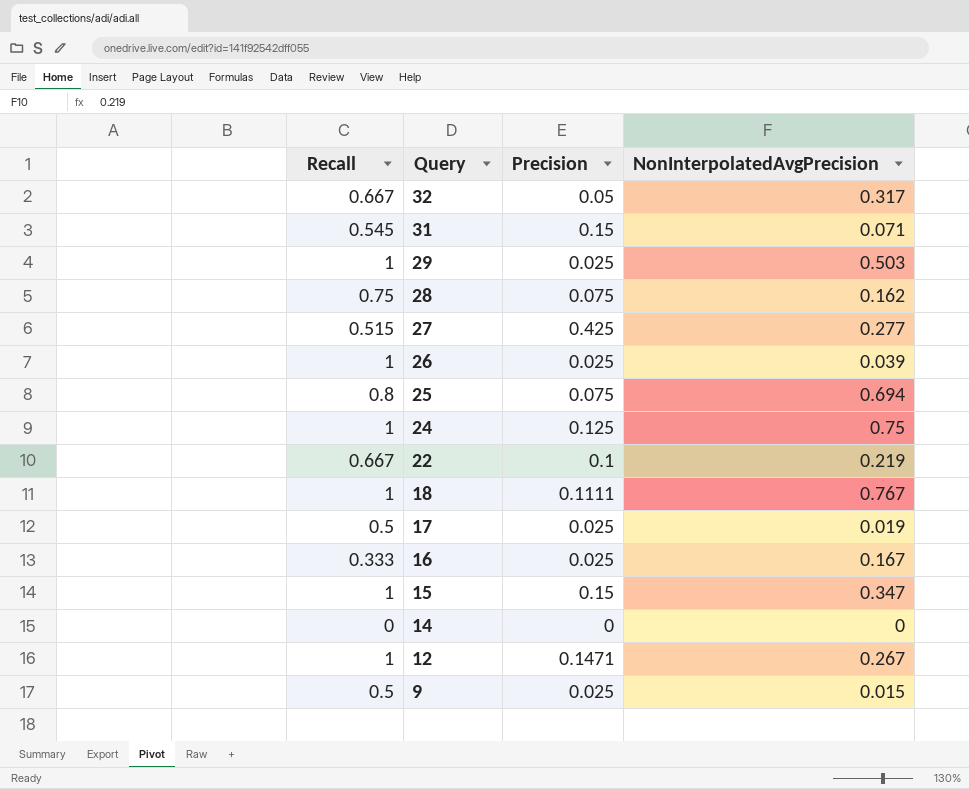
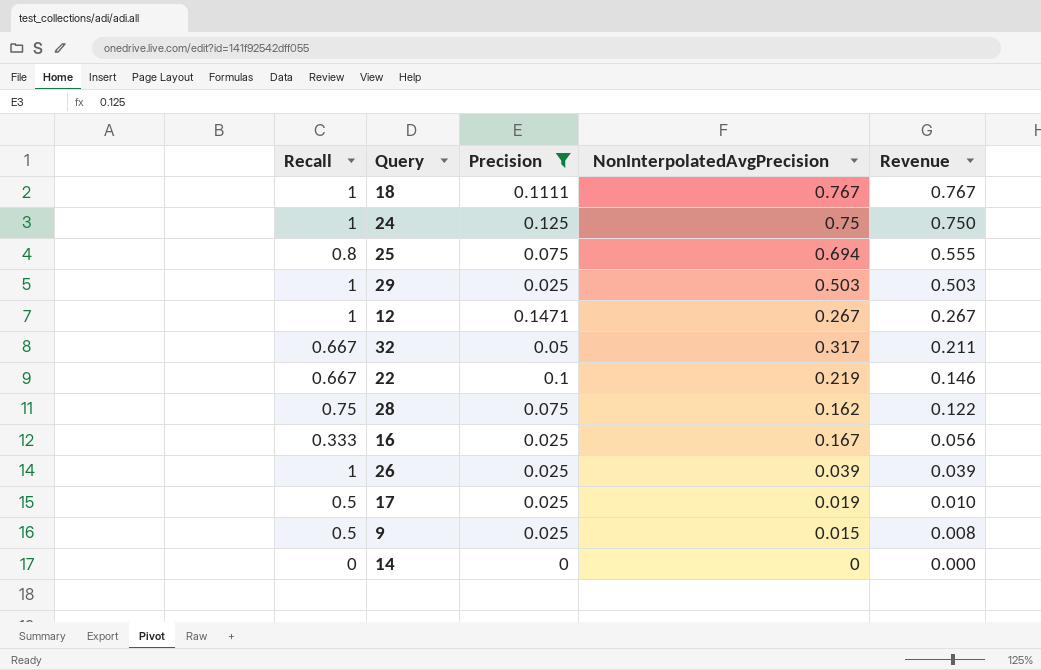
filter: none -> Precision <= 0.1471
row order: Query descending -> Revenue descending
column Revenue | formula: none -> [Recall] * [NonInterpolatedAvgPrecision]

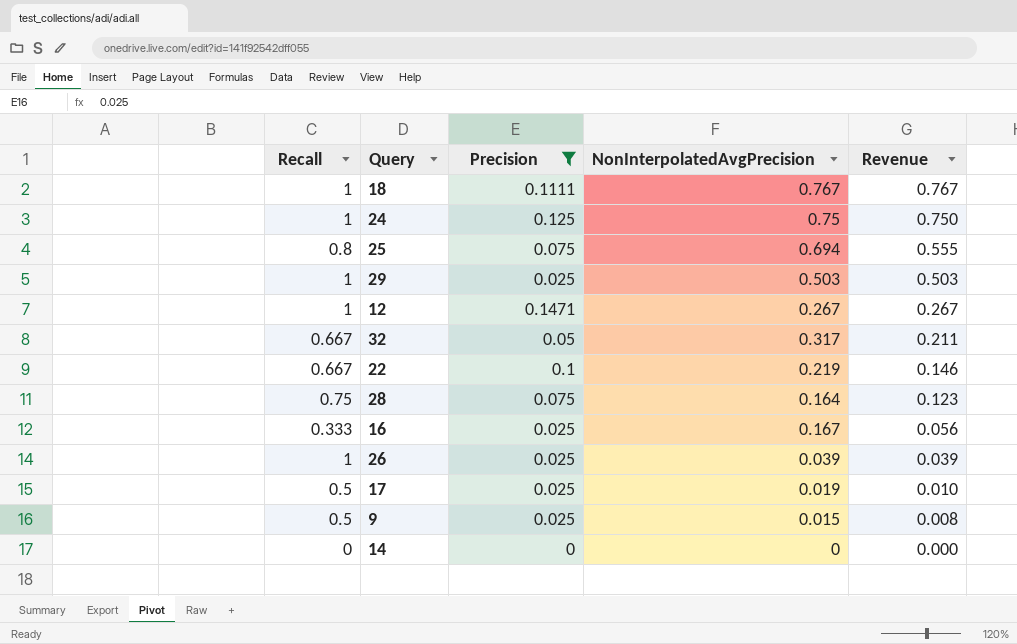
28 | NonInterpolatedAvgPrecision: 0.162 -> 0.164
28 | Revenue: 0.122 -> 0.123

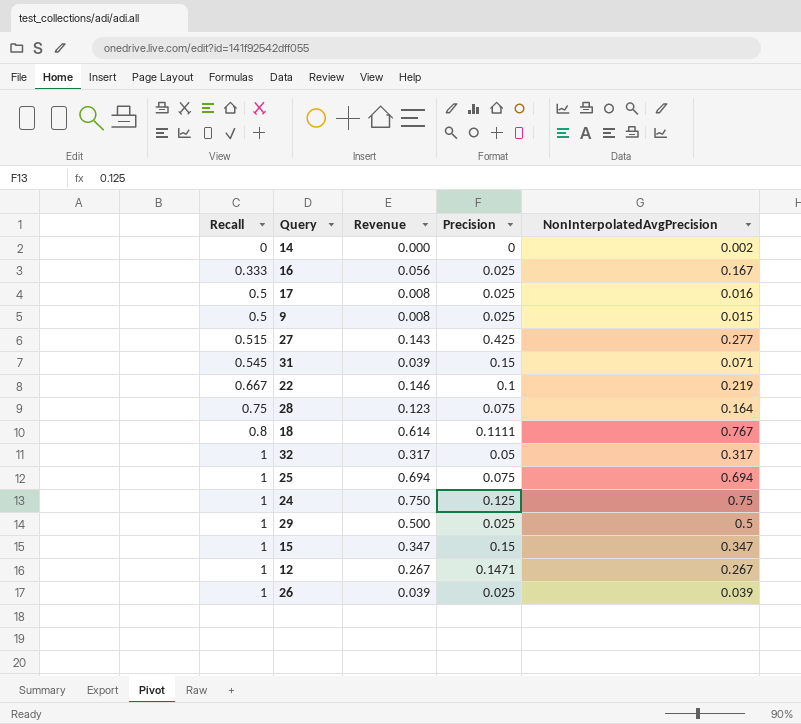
filter: Precision <= 0.1471 -> none
row order: Revenue descending -> Recall ascending
column Revenue | position: 5 -> 3
14 | NonInterpolatedAvgPrecision: 0 -> 0.002
17 | Revenue: 0.010 -> 0.008
17 | NonInterpolatedAvgPrecision: 0.019 -> 0.016
18 | Recall: 1 -> 0.8
18 | Revenue: 0.767 -> 0.614
32 | Recall: 0.667 -> 1
32 | Revenue: 0.211 -> 0.317
25 | Recall: 0.8 -> 1
25 | Revenue: 0.555 -> 0.694
29 | Revenue: 0.503 -> 0.500
29 | NonInterpolatedAvgPrecision: 0.503 -> 0.5

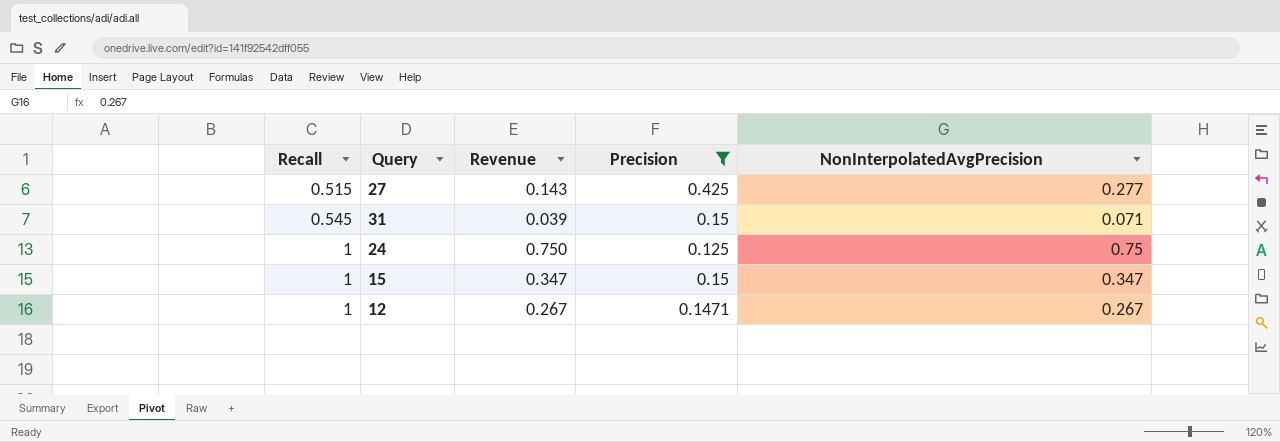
filter: none -> Precision >= 0.125

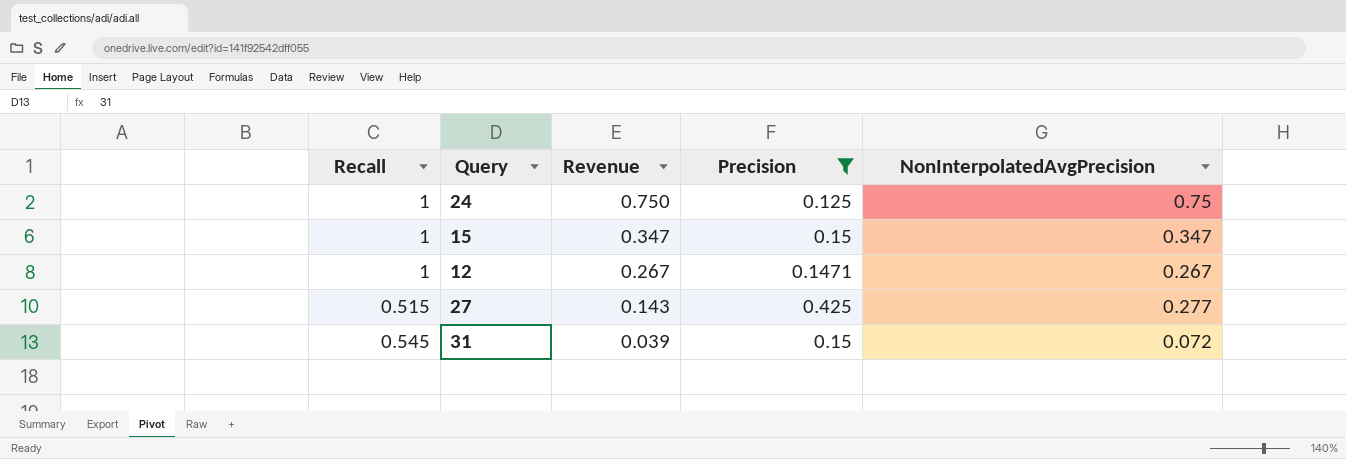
row order: Recall ascending -> Revenue descending
31 | NonInterpolatedAvgPrecision: 0.071 -> 0.072

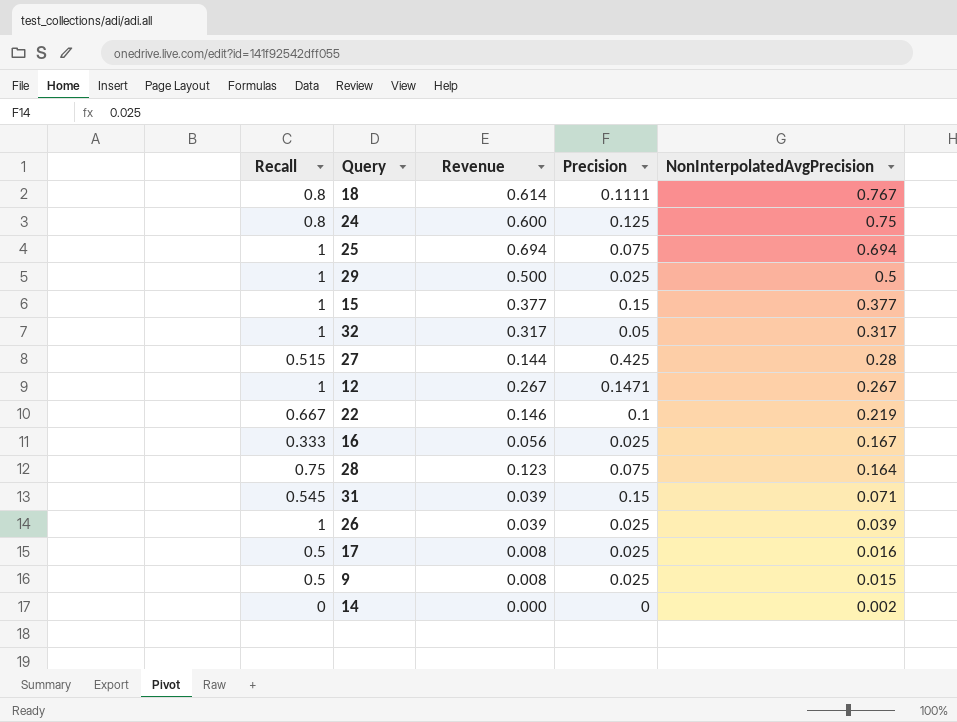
filter: Precision >= 0.125 -> none
row order: Revenue descending -> NonInterpolatedAvgPrecision descending
24 | Recall: 1 -> 0.8
24 | Revenue: 0.750 -> 0.600
15 | Revenue: 0.347 -> 0.377
15 | NonInterpolatedAvgPrecision: 0.347 -> 0.377
27 | Revenue: 0.143 -> 0.144
27 | NonInterpolatedAvgPrecision: 0.277 -> 0.28
31 | NonInterpolatedAvgPrecision: 0.072 -> 0.071

